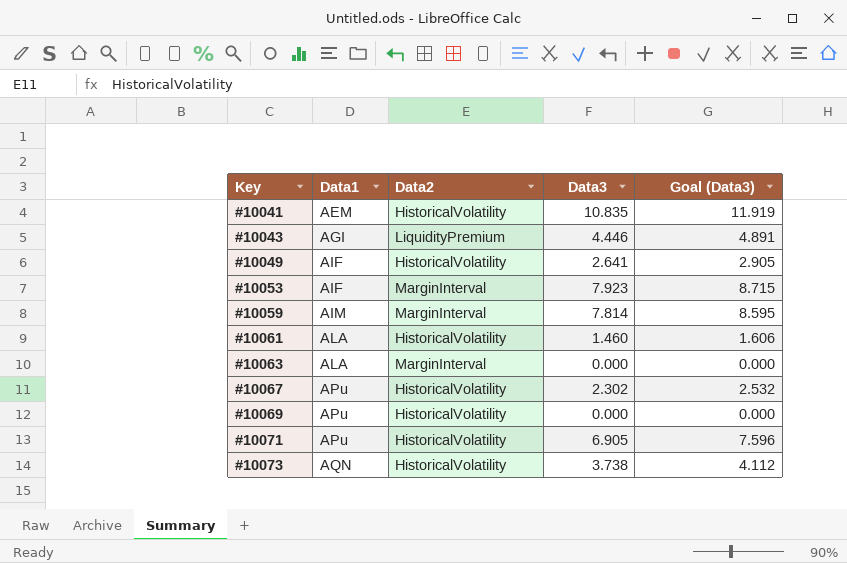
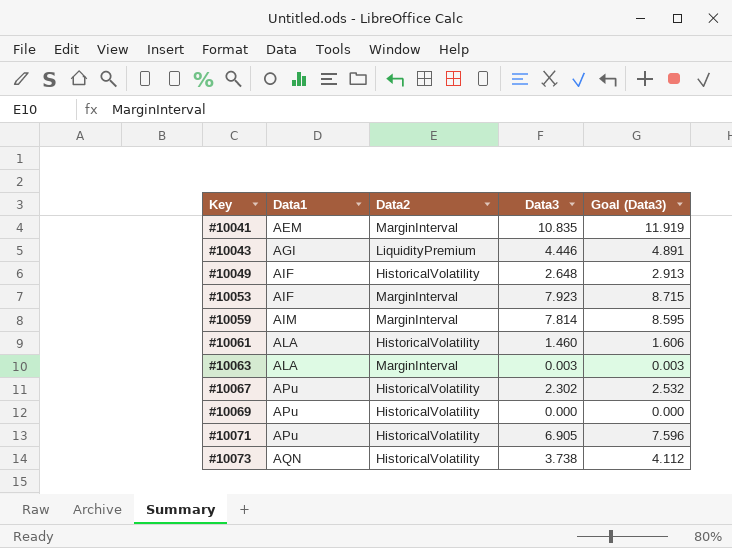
#10041 | Data2: HistoricalVolatility -> MarginInterval
#10049 | Data3: 2.641 -> 2.648
#10049 | Goal (Data3): 2.905 -> 2.913
#10063 | Data3: 0.000 -> 0.003
#10063 | Goal (Data3): 0.000 -> 0.003

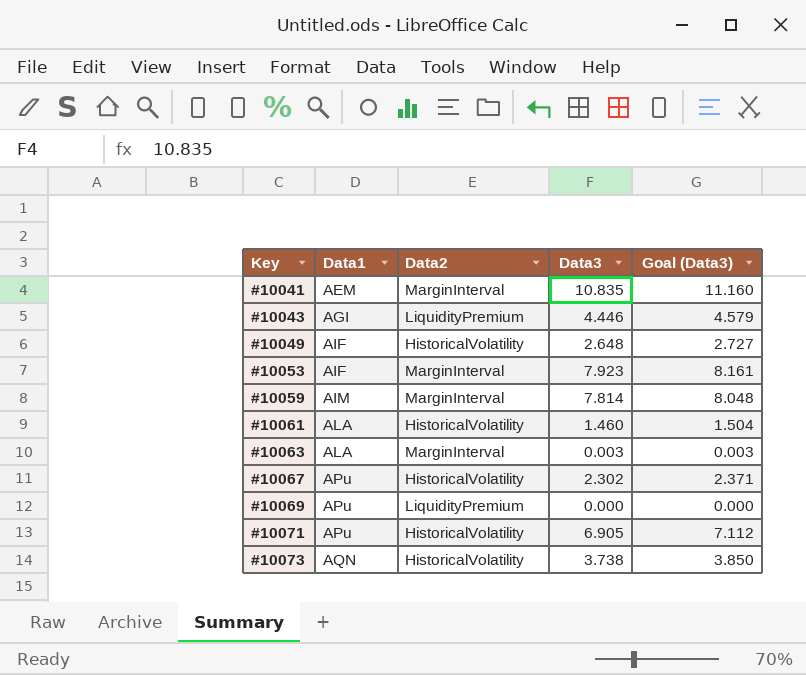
column Goal (Data3) | formula: [Data3] * 1.1 -> [Data3] * 1.03
#10069 | Data2: HistoricalVolatility -> LiquidityPremium

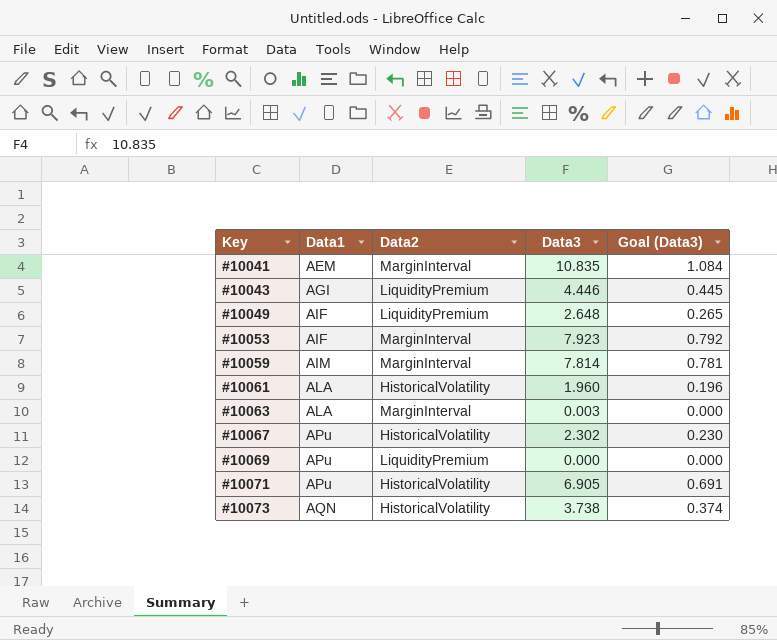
column Goal (Data3) | formula: [Data3] * 1.03 -> [Data3] * 0.1
#10049 | Data2: HistoricalVolatility -> LiquidityPremium
#10061 | Data3: 1.460 -> 1.960

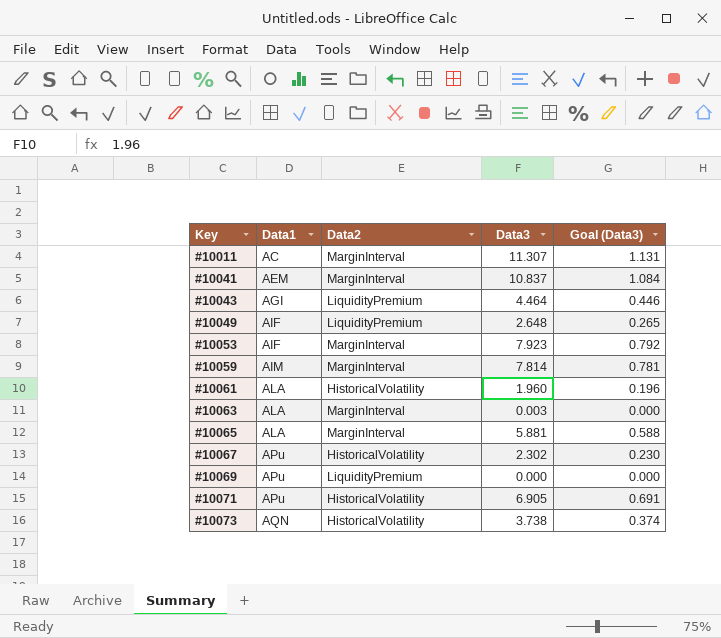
row #10011: none -> AC | MarginInterval | 11.307 | 1.131
#10041 | Data3: 10.835 -> 10.837
#10043 | Data3: 4.446 -> 4.464
#10043 | Goal (Data3): 0.445 -> 0.446
row #10065: none -> ALA | MarginInterval | 5.881 | 0.588

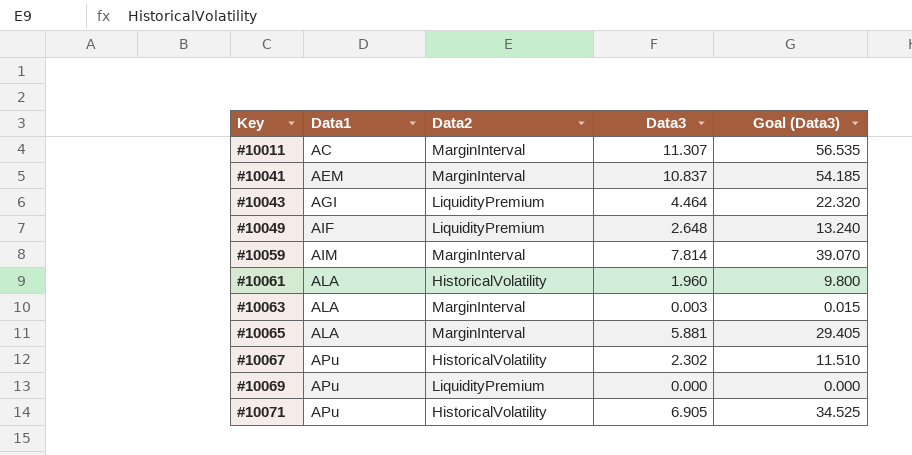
column Goal (Data3) | formula: [Data3] * 0.1 -> [Data3] * 5
row #10053: AIF | MarginInterval | 7.923 | 0.792 -> none
row #10073: AQN | HistoricalVolatility | 3.738 | 0.374 -> none

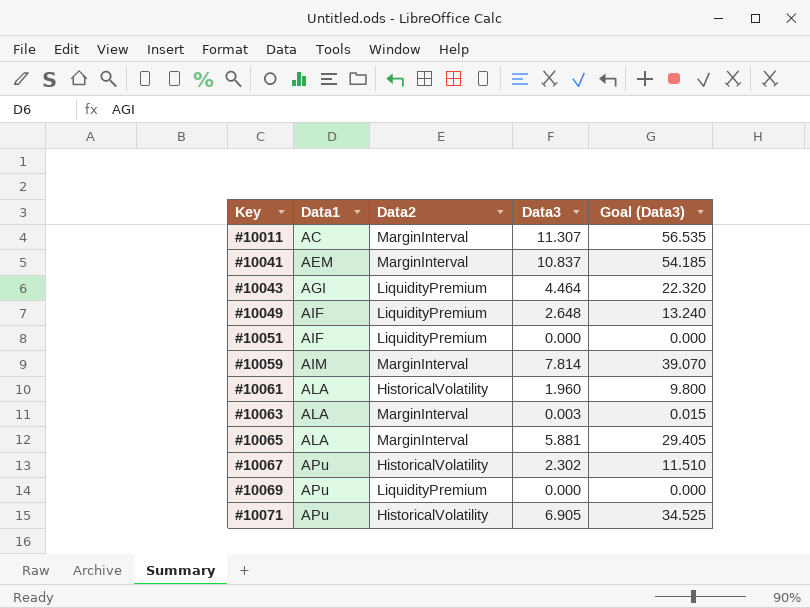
row #10051: none -> AIF | LiquidityPremium | 0.000 | 0.000

